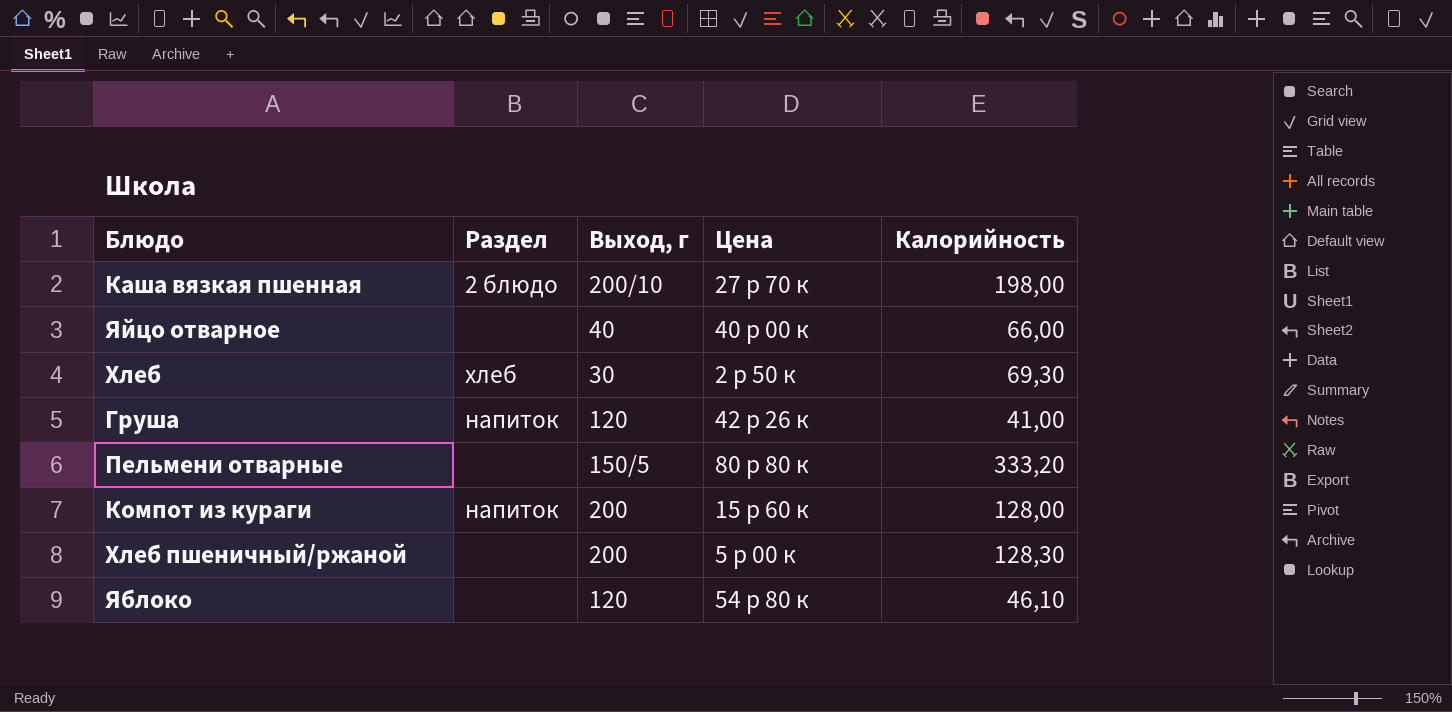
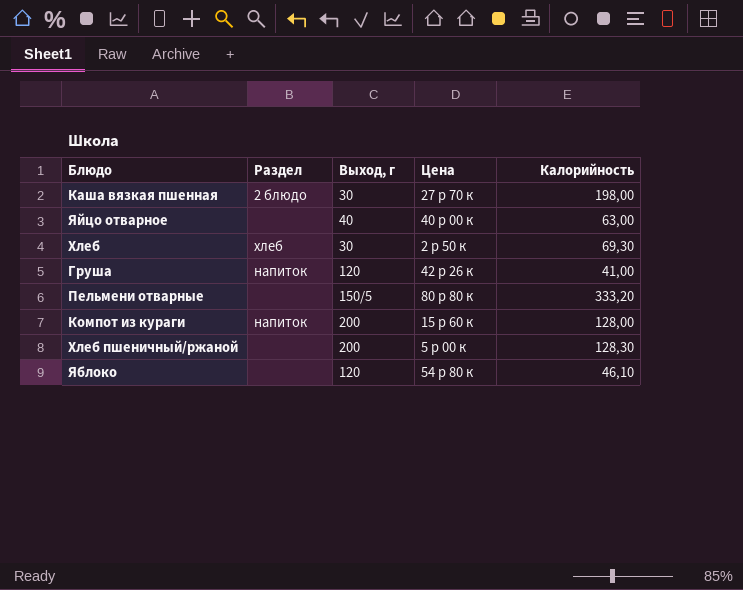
Каша вязкая пшенная | Выход, г: 200/10 -> 30
Яйцо отварное | Калорийность: 66,00 -> 63,00

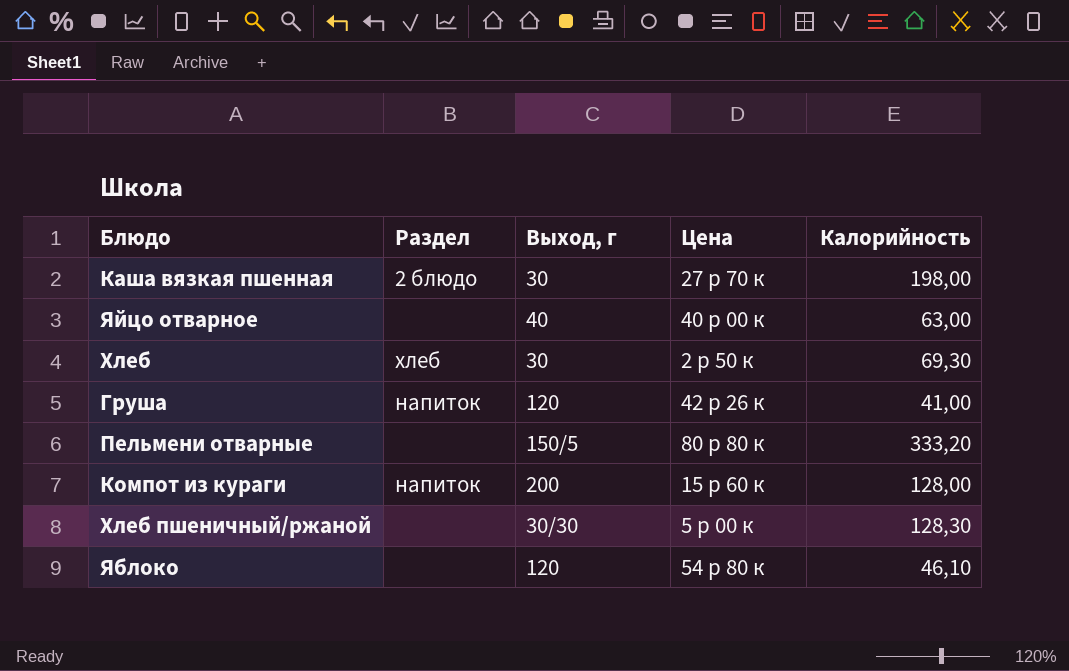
Хлеб пшеничный/ржаной | Выход, г: 200 -> 30/30

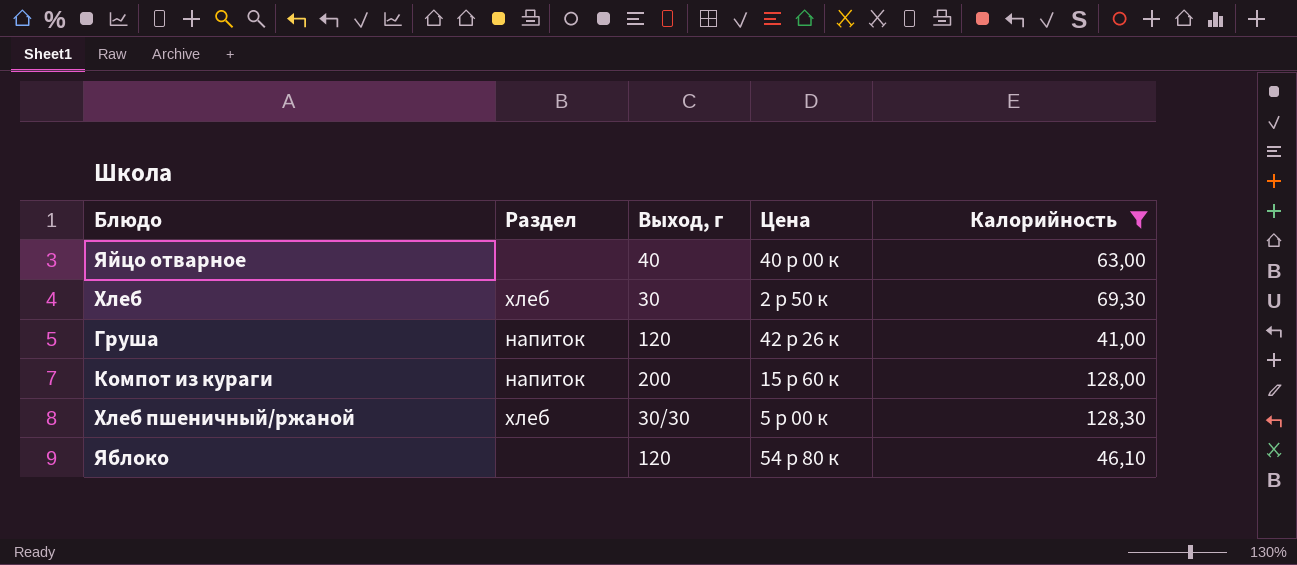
filter: none -> Калорийность <= 128,30
Хлеб пшеничный/ржаной | Раздел: none -> хлеб

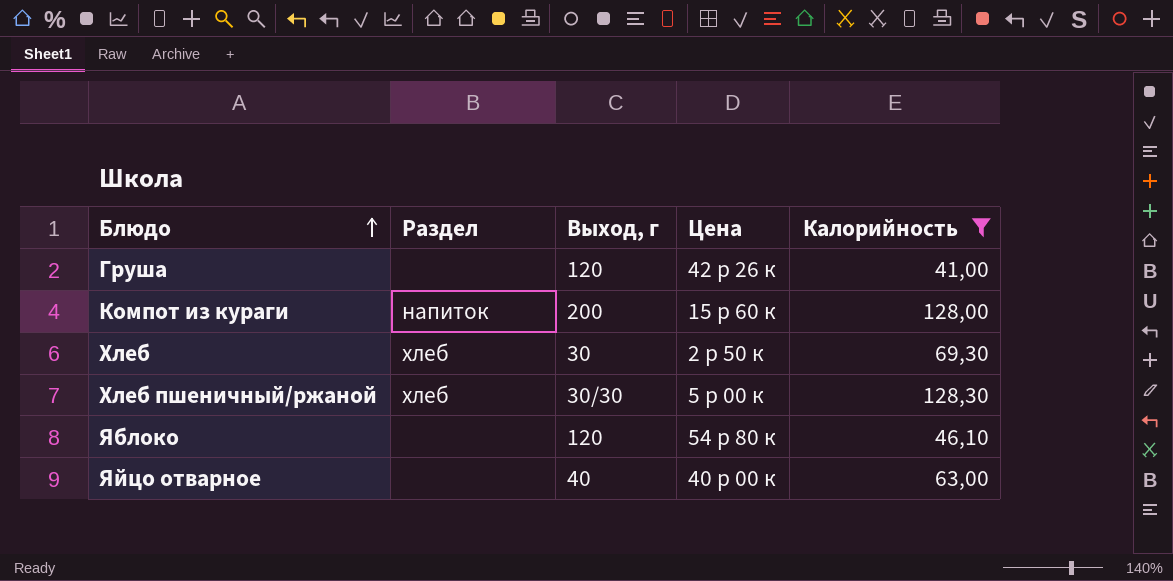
row order: none -> Блюдо ascending
Груша | Раздел: напиток -> none

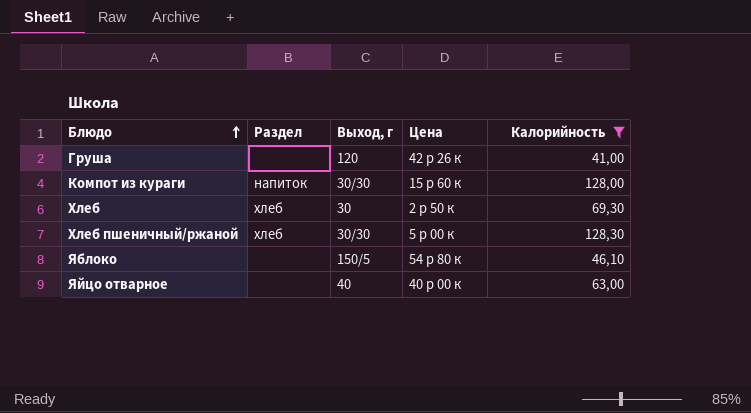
Компот из кураги | Выход, г: 200 -> 30/30
Яблоко | Выход, г: 120 -> 150/5

